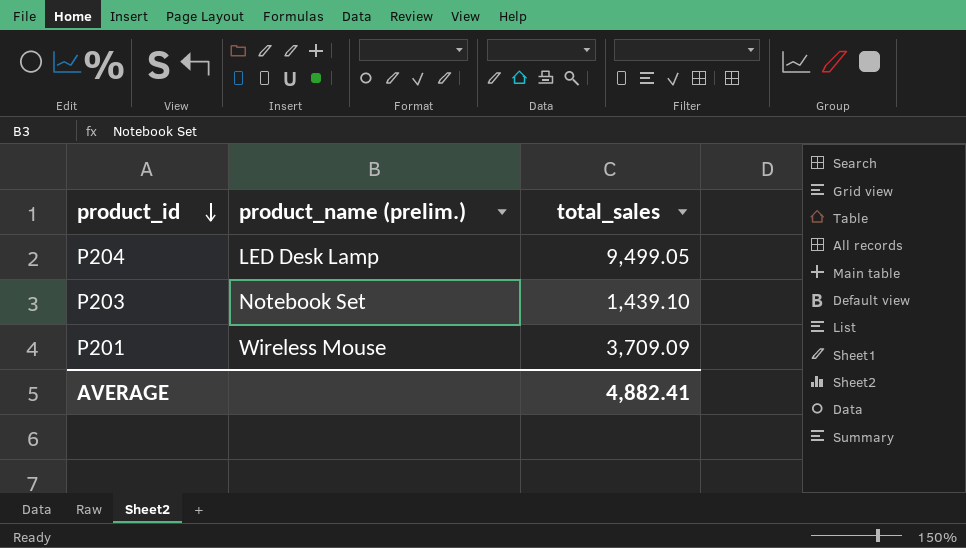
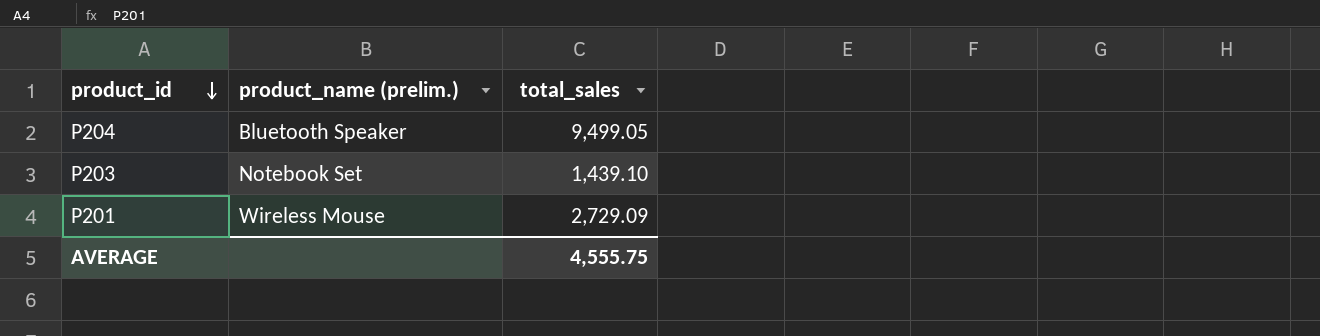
P204 | product_name (prelim.): LED Desk Lamp -> Bluetooth Speaker
P201 | total_sales: 3,709.09 -> 2,729.09
AVERAGE | total_sales: 4,882.41 -> 4,555.75

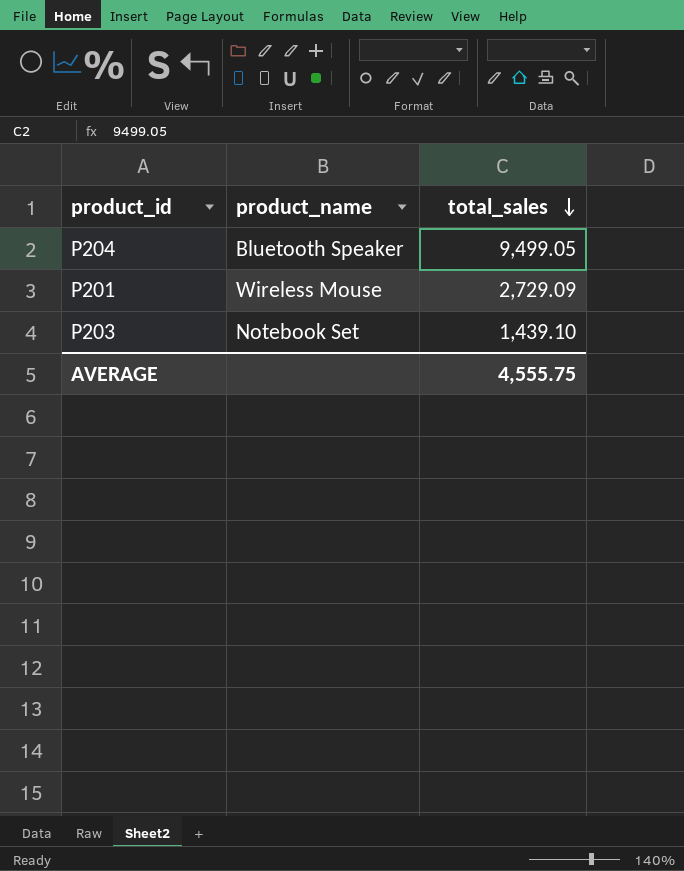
row order: product_id descending -> total_sales descending
column name: product_name (prelim.) -> product_name

